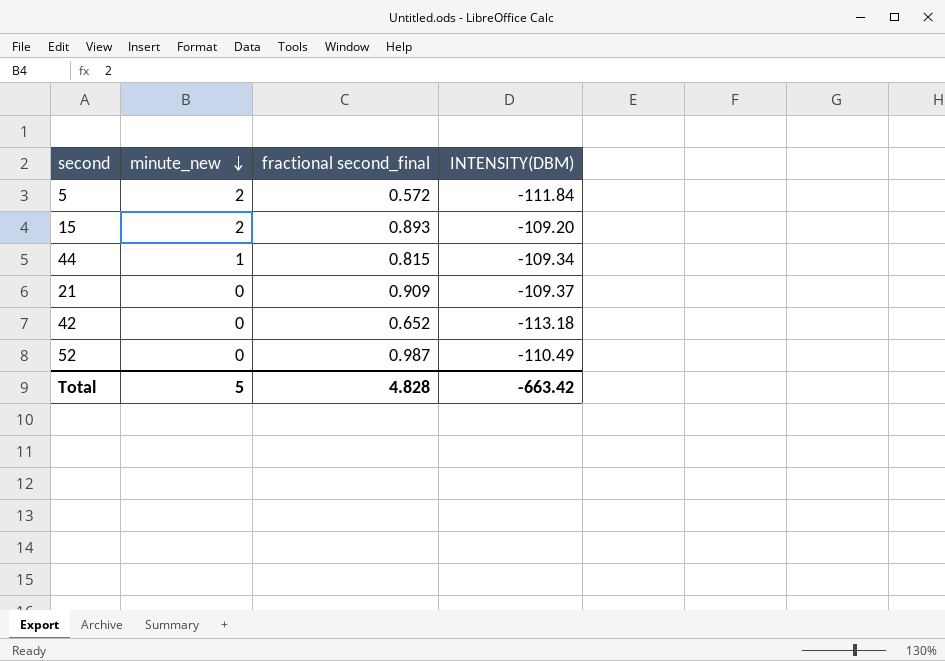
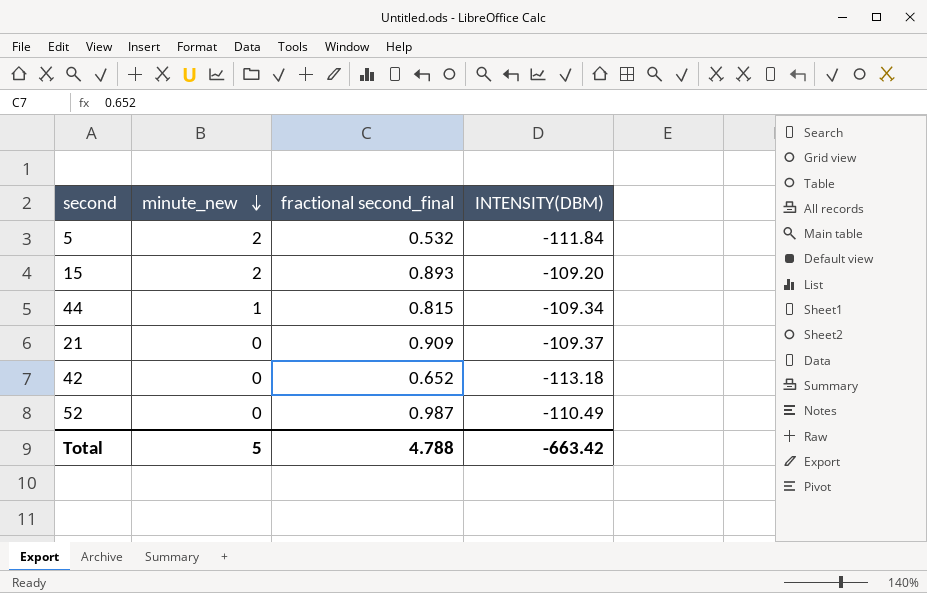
5 | fractional second_final: 0.572 -> 0.532
Total | fractional second_final: 4.828 -> 4.788

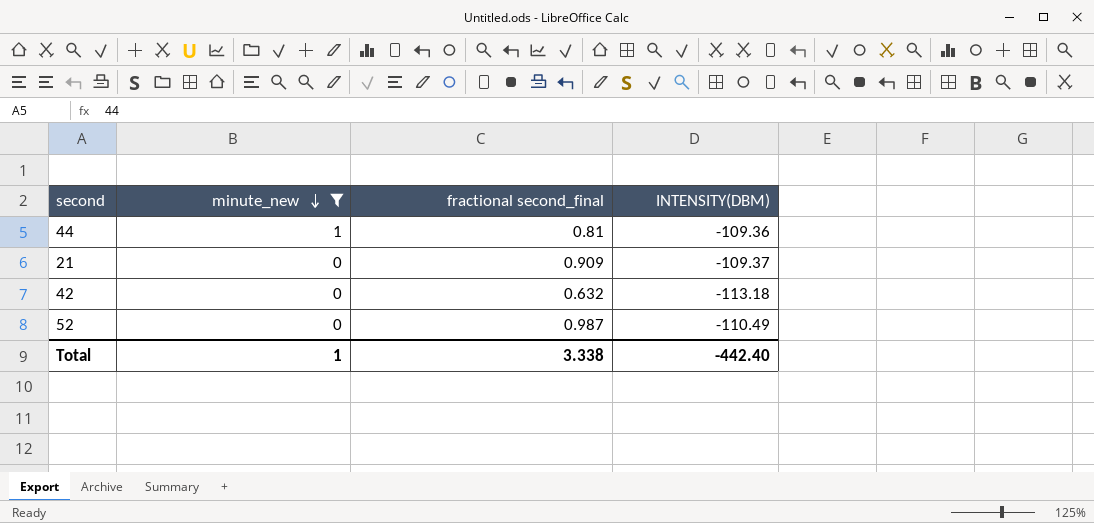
filter: none -> minute_new != 2
44 | fractional second_final: 0.815 -> 0.81
44 | INTENSITY(DBM): -109.34 -> -109.36
42 | fractional second_final: 0.652 -> 0.632
Total | minute_new: 5 -> 1
Total | fractional second_final: 4.788 -> 3.338
Total | INTENSITY(DBM): -663.42 -> -442.40

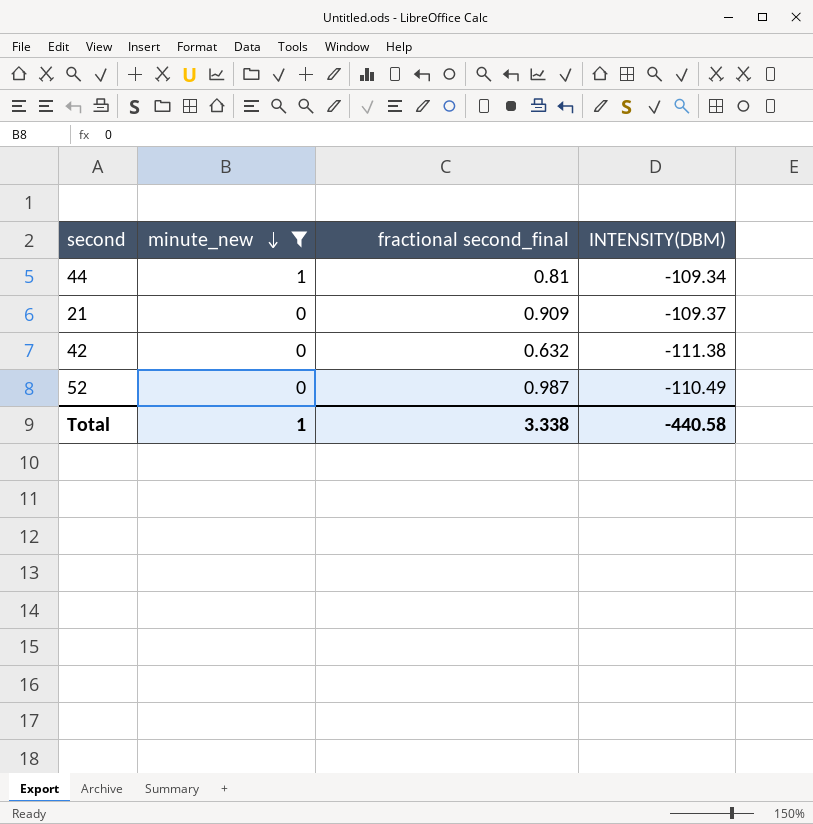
44 | INTENSITY(DBM): -109.36 -> -109.34
42 | INTENSITY(DBM): -113.18 -> -111.38
Total | INTENSITY(DBM): -442.40 -> -440.58

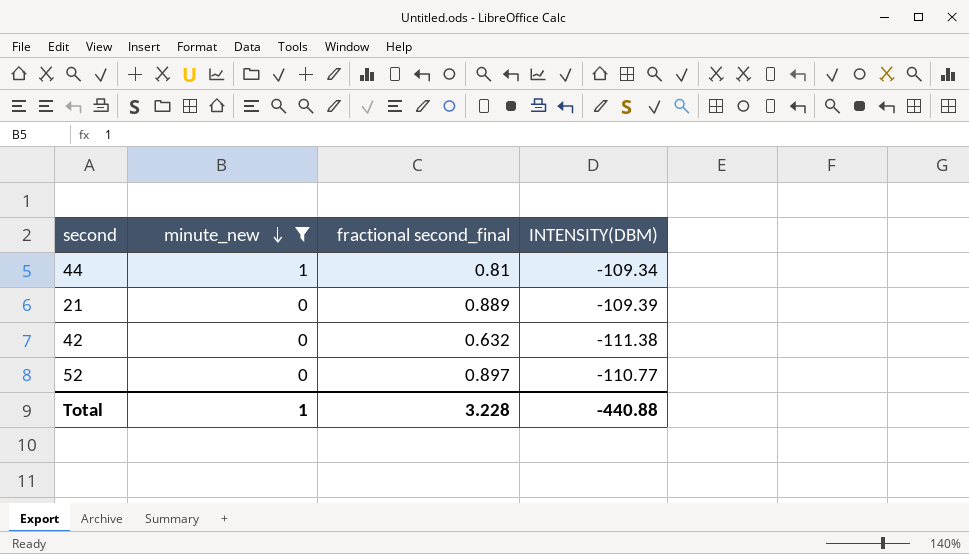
21 | fractional second_final: 0.909 -> 0.889
21 | INTENSITY(DBM): -109.37 -> -109.39
52 | fractional second_final: 0.987 -> 0.897
52 | INTENSITY(DBM): -110.49 -> -110.77
Total | fractional second_final: 3.338 -> 3.228
Total | INTENSITY(DBM): -440.58 -> -440.88

